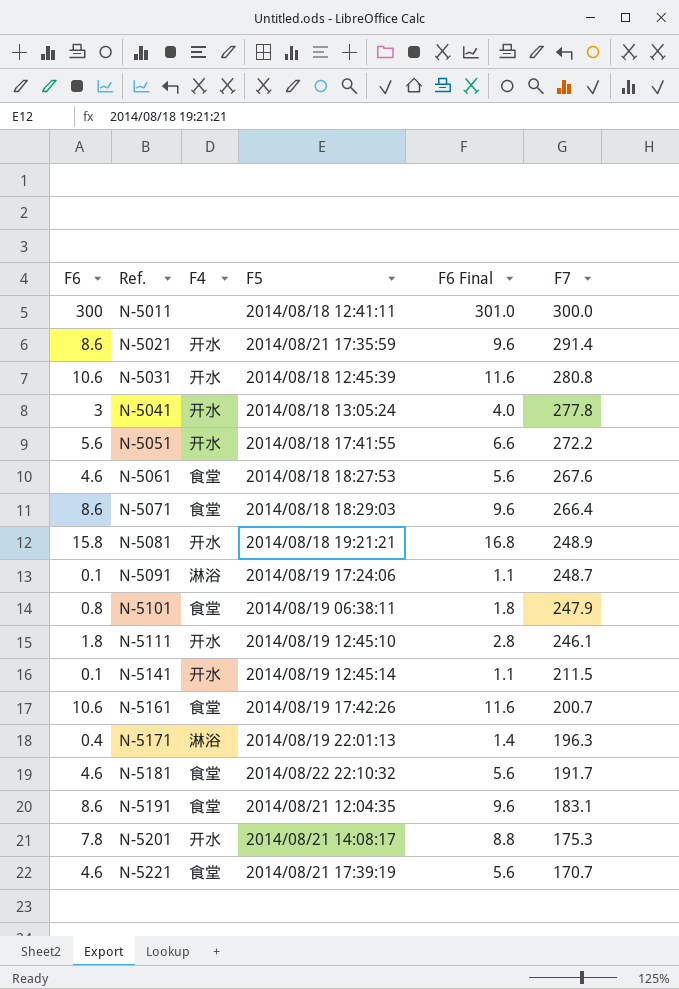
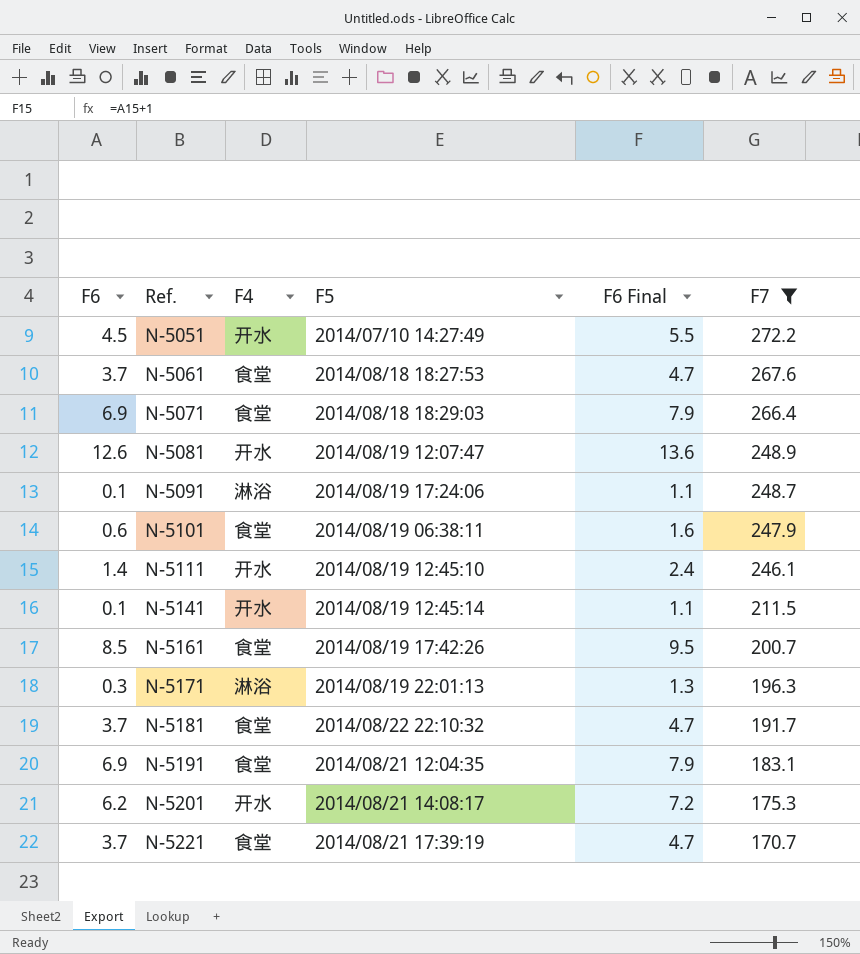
filter: none -> F7 <= 272.2
N-5051 | F6: 5.6 -> 4.5
N-5051 | F5: 2014/08/18 17:41:55 -> 2014/07/10 14:27:49
N-5051 | F6 Final: 6.6 -> 5.5
N-5061 | F6: 4.6 -> 3.7
N-5061 | F6 Final: 5.6 -> 4.7
N-5071 | F6: 8.6 -> 6.9
N-5071 | F6 Final: 9.6 -> 7.9
N-5081 | F6: 15.8 -> 12.6
N-5081 | F5: 2014/08/18 19:21:21 -> 2014/08/19 12:07:47
N-5081 | F6 Final: 16.8 -> 13.6
N-5101 | F6: 0.8 -> 0.6
N-5101 | F6 Final: 1.8 -> 1.6
N-5111 | F6: 1.8 -> 1.4
N-5111 | F6 Final: 2.8 -> 2.4
N-5161 | F6: 10.6 -> 8.5
N-5161 | F6 Final: 11.6 -> 9.5
N-5171 | F6: 0.4 -> 0.3
N-5171 | F6 Final: 1.4 -> 1.3
N-5181 | F6: 4.6 -> 3.7
N-5181 | F6 Final: 5.6 -> 4.7
N-5191 | F6: 8.6 -> 6.9
N-5191 | F6 Final: 9.6 -> 7.9
N-5201 | F6: 7.8 -> 6.2
N-5201 | F6 Final: 8.8 -> 7.2
N-5221 | F6: 4.6 -> 3.7
N-5221 | F6 Final: 5.6 -> 4.7

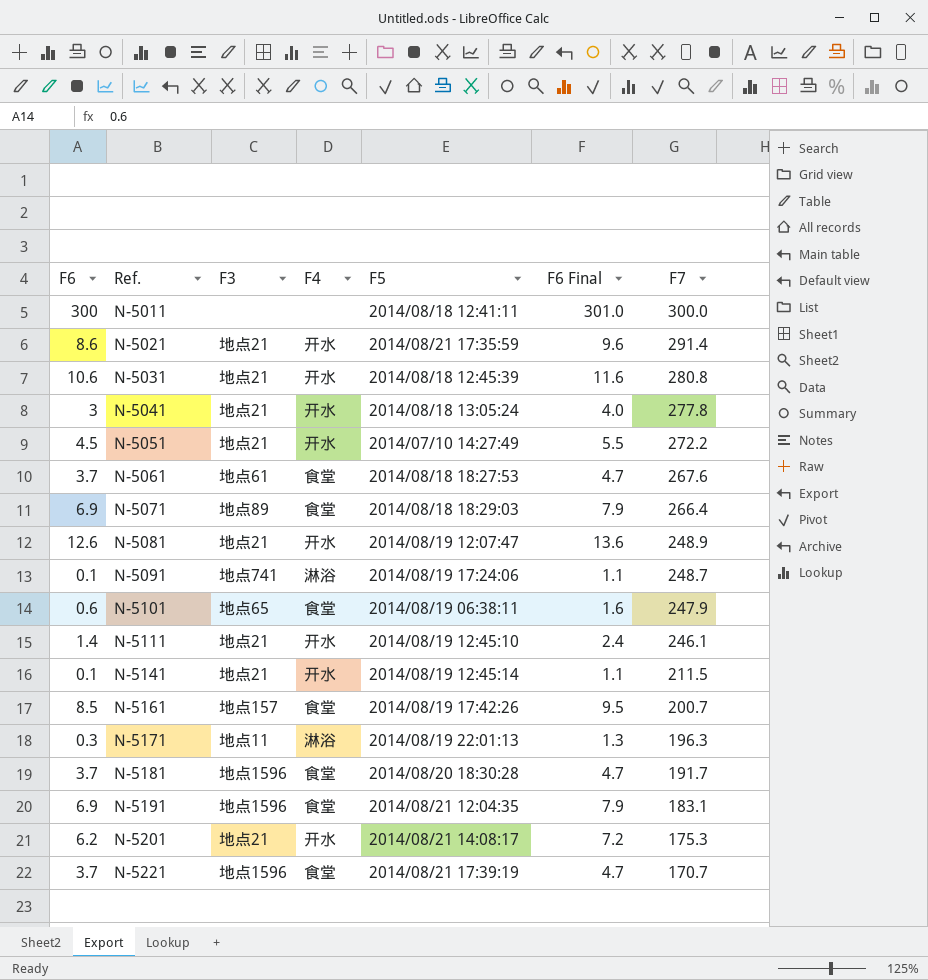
filter: F7 <= 272.2 -> none
column F3 | position: none -> 3
N-5181 | F5: 2014/08/22 22:10:32 -> 2014/08/20 18:30:28

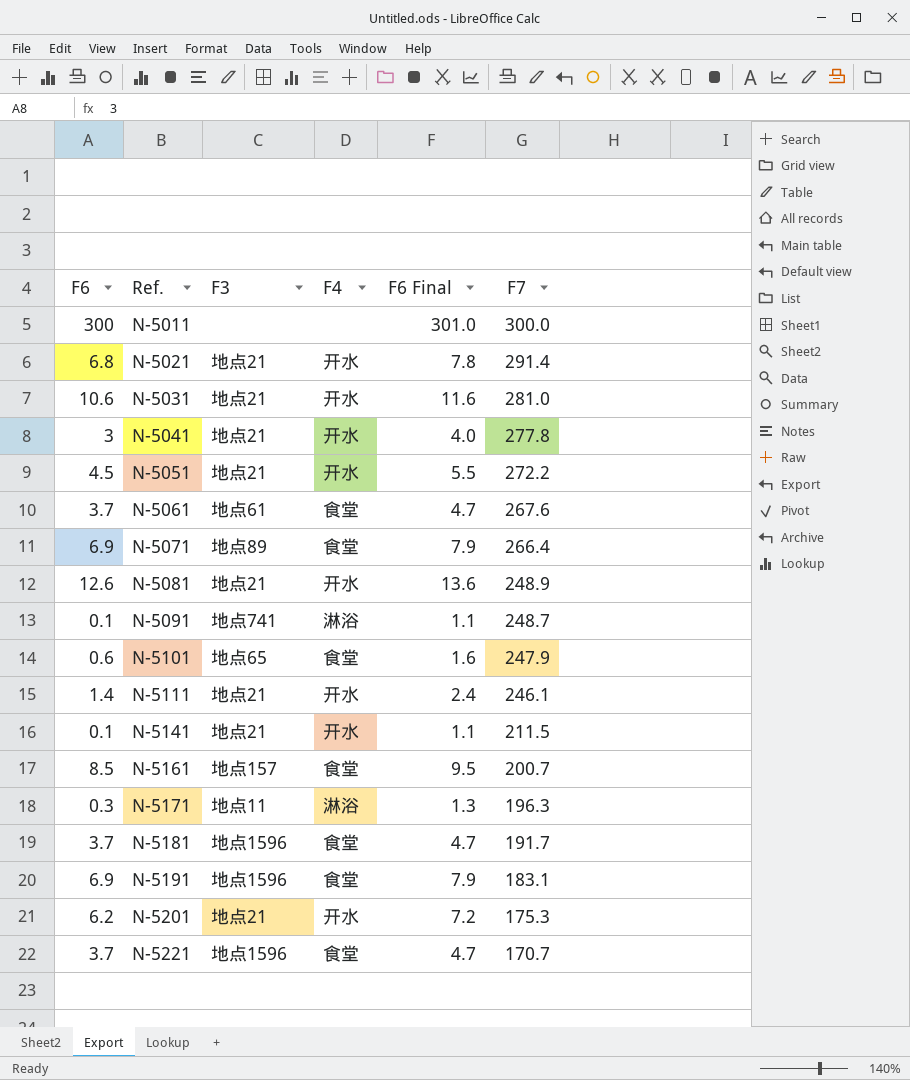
column F5 | position: 5 -> none
N-5021 | F6: 8.6 -> 6.8
N-5021 | F6 Final: 9.6 -> 7.8
N-5031 | F7: 280.8 -> 281.0

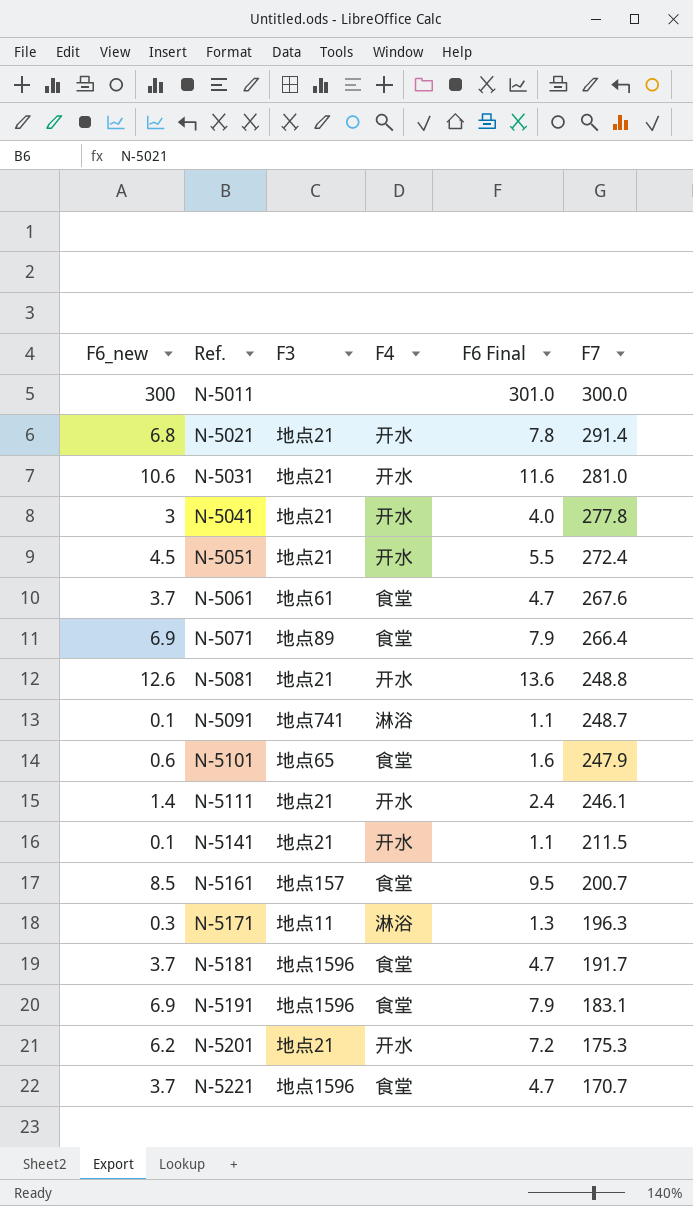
column name: F6 -> F6_new
N-5051 | F7: 272.2 -> 272.4
N-5081 | F7: 248.9 -> 248.8

